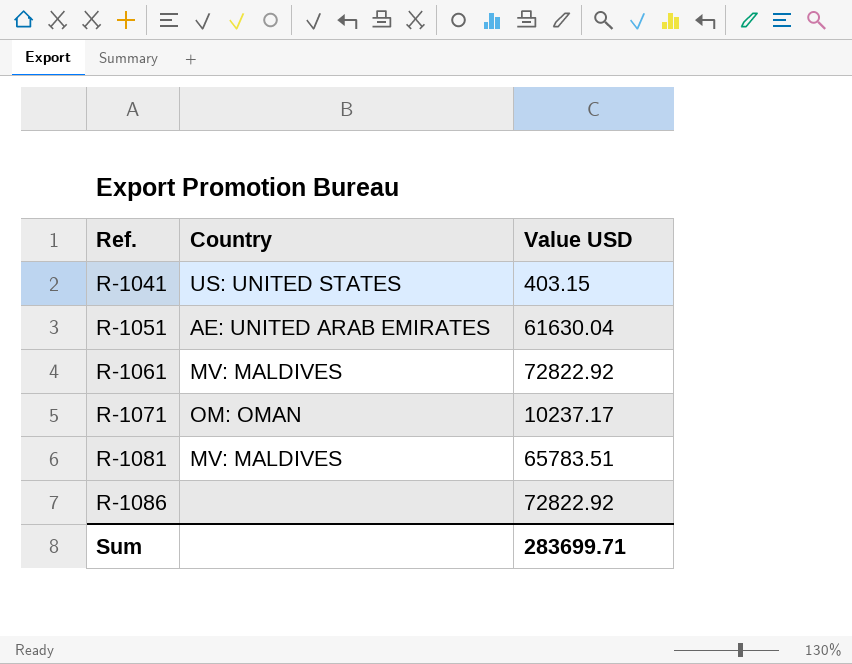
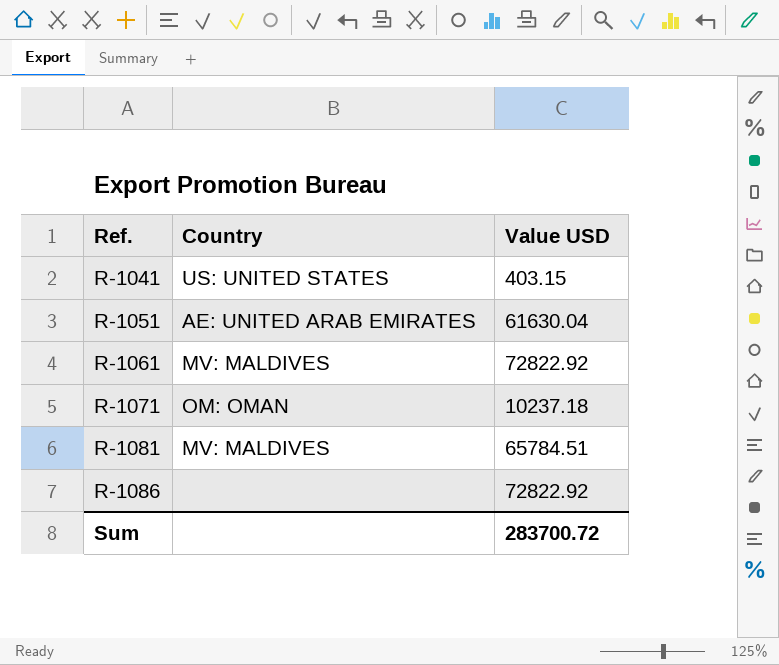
R-1071 | Value USD: 10237.17 -> 10237.18
R-1081 | Value USD: 65783.51 -> 65784.51
Sum | Value USD: 283699.71 -> 283700.72

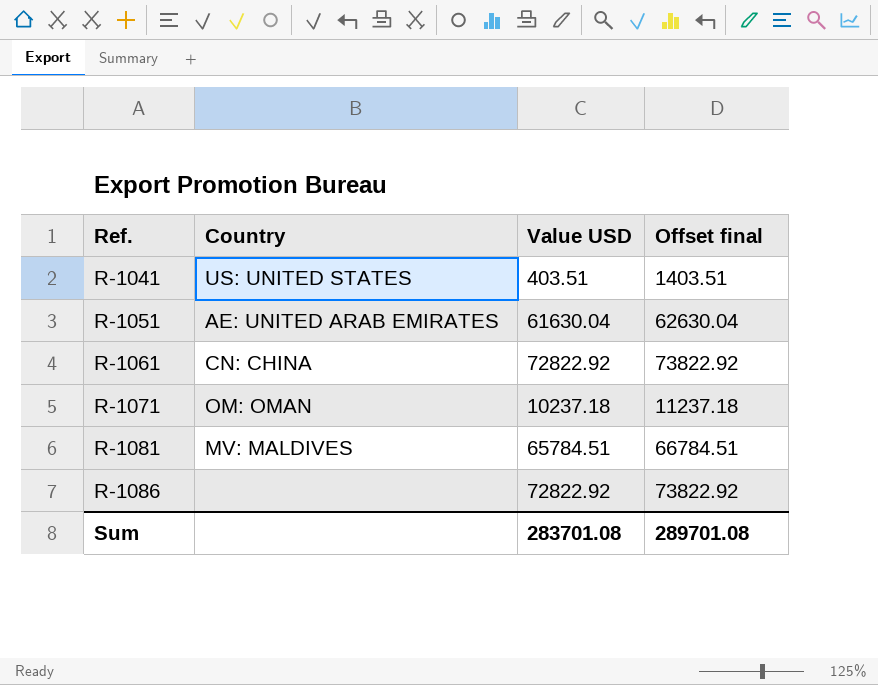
column Offset final | formula: none -> [Value USD] + 1000
R-1041 | Value USD: 403.15 -> 403.51
R-1061 | Country: MV: MALDIVES -> CN: CHINA
Sum | Value USD: 283700.72 -> 283701.08

